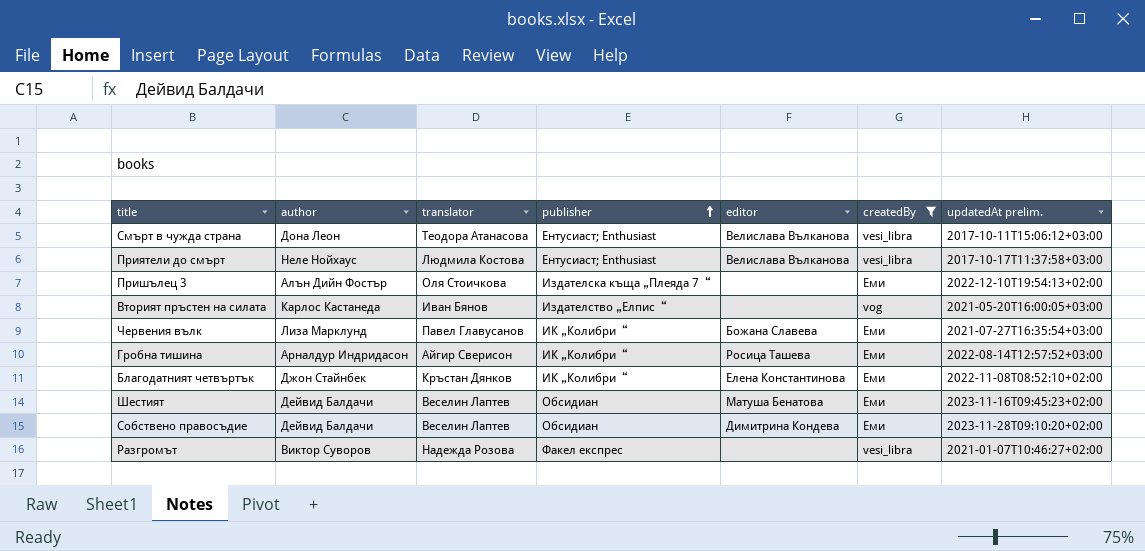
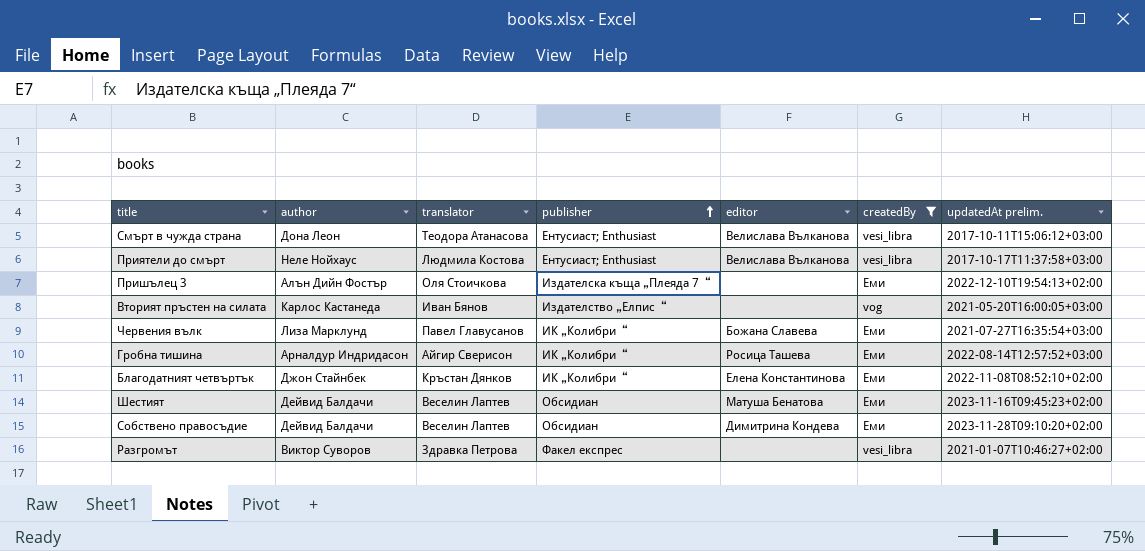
Разгромът | translator: Надежда Розова -> Здравка Петрова

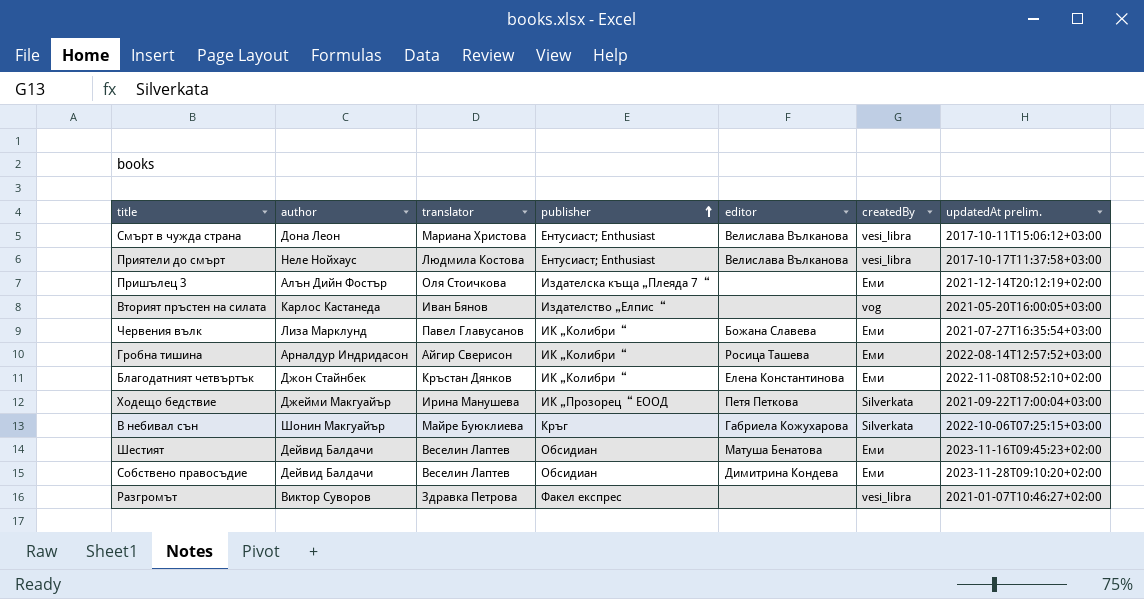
filter: createdBy != Silverkata -> none
Смърт в чужда страна | translator: Теодора Атанасова -> Мариана Христова
Пришълец 3 | updatedAt prelim.: 2022-12-10T19:54:13+02:00 -> 2021-12-14T20:12:19+02:00

